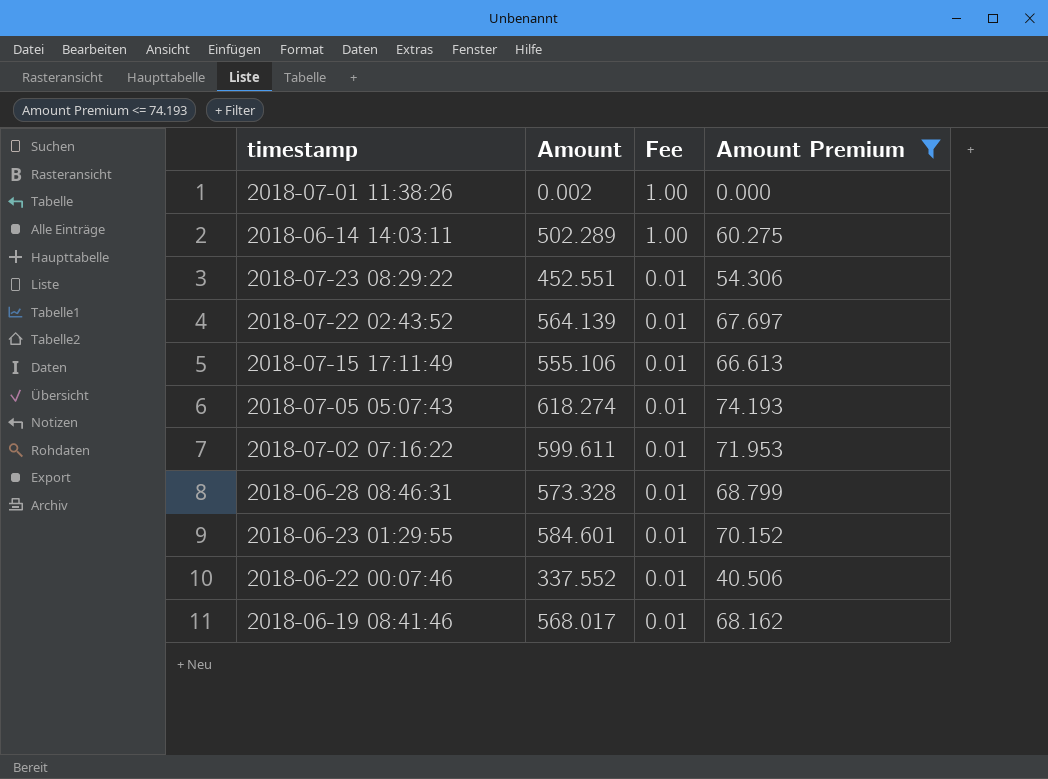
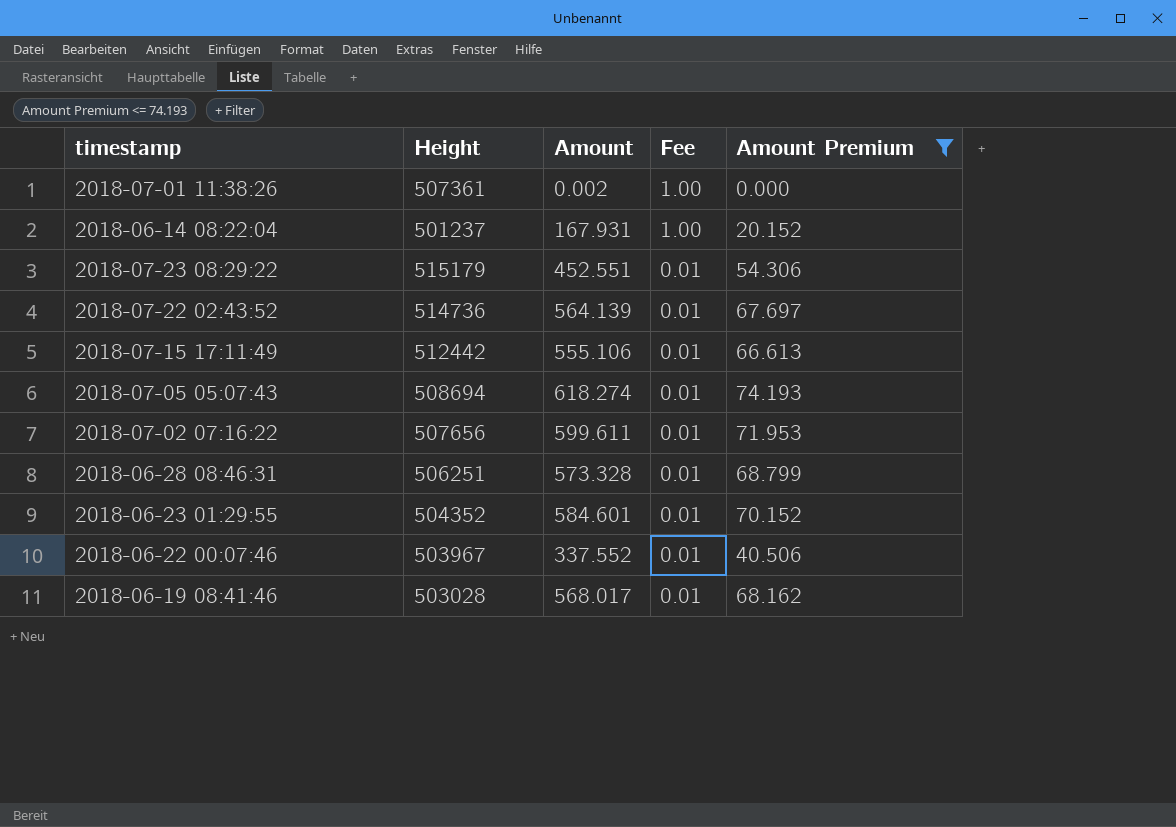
column Height | position: none -> 2
row 2018-06-14 14:03:11: 502.289 | 1.00 | 60.275 -> none
row 2018-06-14 08:22:04: none -> 501237 | 167.931 | 1.00 | 20.152

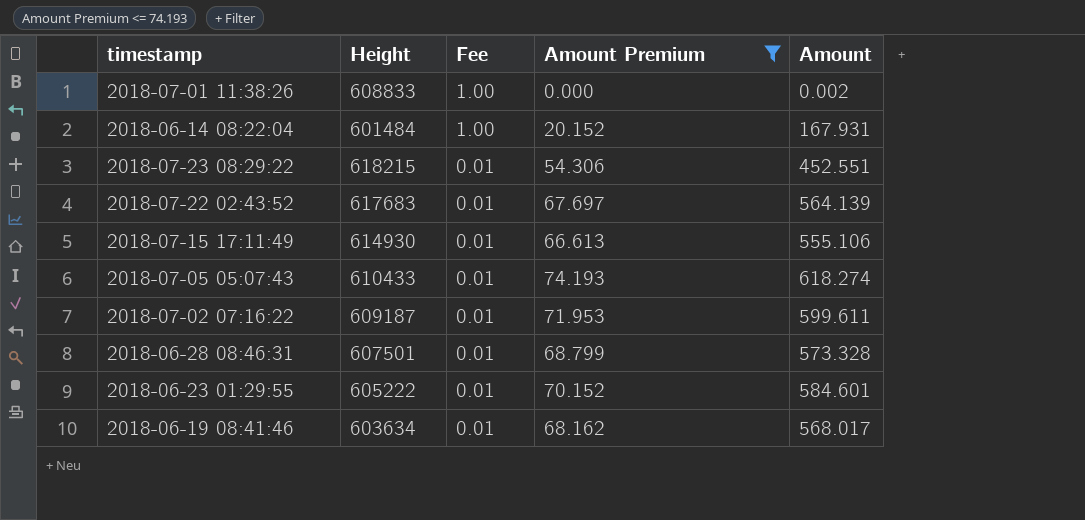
column Amount | position: 3 -> 5
row 2018-06-22 00:07:46: 503967 | 337.552 | 0.01 | 40.506 -> none
2018-07-01 11:38:26 | Height: 507361 -> 608833
2018-06-14 08:22:04 | Height: 501237 -> 601484
2018-07-23 08:29:22 | Height: 515179 -> 618215
2018-07-22 02:43:52 | Height: 514736 -> 617683
2018-07-15 17:11:49 | Height: 512442 -> 614930
2018-07-05 05:07:43 | Height: 508694 -> 610433
2018-07-02 07:16:22 | Height: 507656 -> 609187
2018-06-28 08:46:31 | Height: 506251 -> 607501
2018-06-23 01:29:55 | Height: 504352 -> 605222
2018-06-19 08:41:46 | Height: 503028 -> 603634

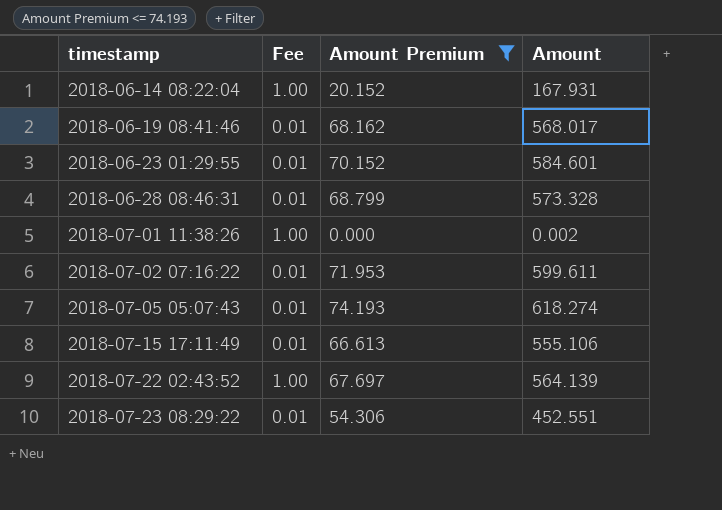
row order: Fee descending -> timestamp ascending
column Height | position: 2 -> none
2018-07-22 02:43:52 | Fee: 0.01 -> 1.00

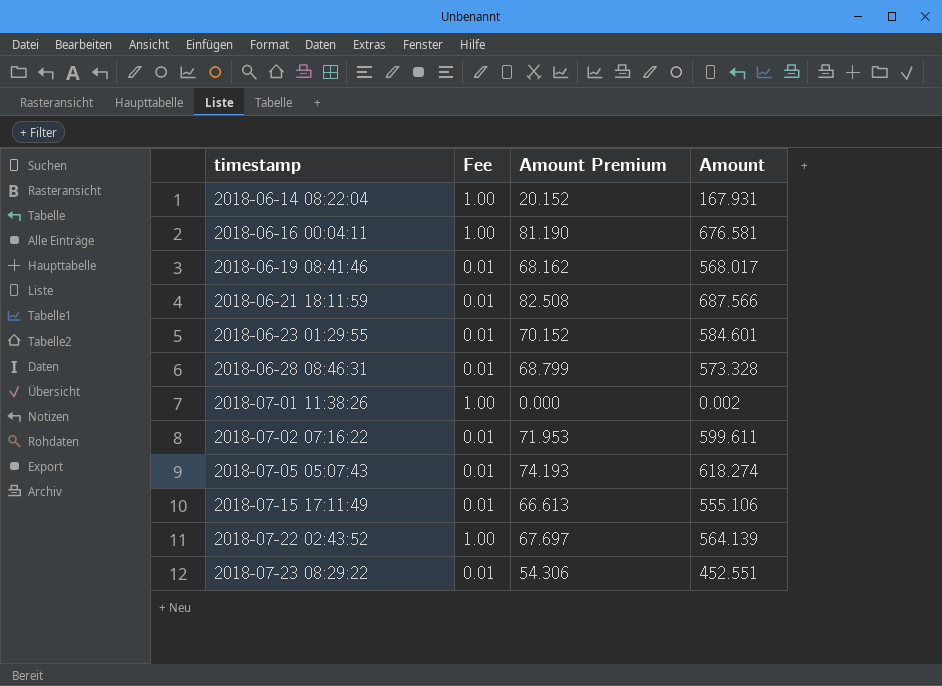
filter: Amount Premium <= 74.193 -> none

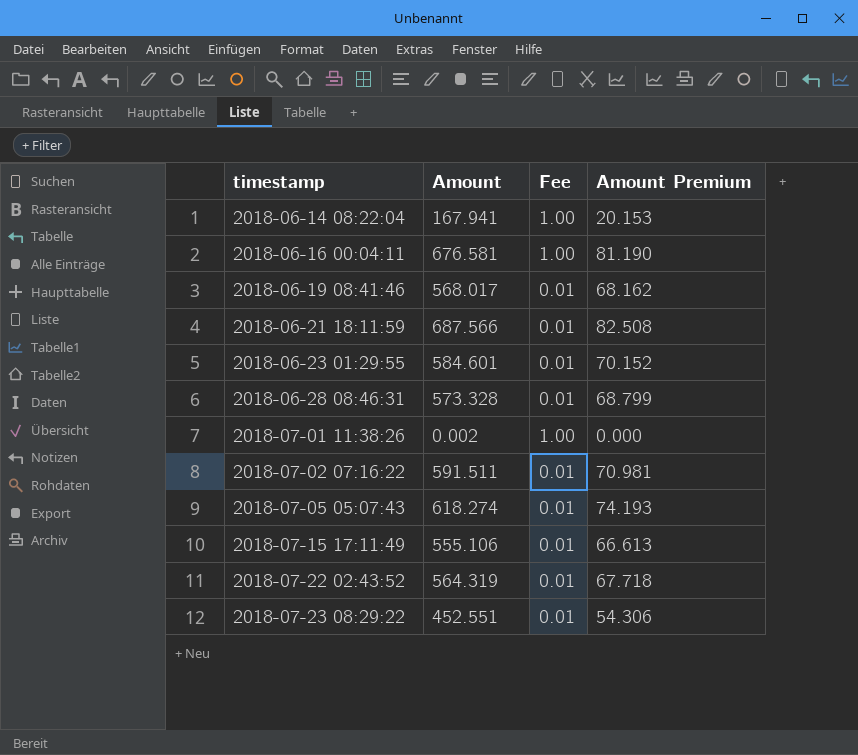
column Amount | position: 4 -> 2
2018-06-14 08:22:04 | Amount: 167.931 -> 167.941
2018-06-14 08:22:04 | Amount Premium: 20.152 -> 20.153
2018-07-02 07:16:22 | Amount: 599.611 -> 591.511
2018-07-02 07:16:22 | Amount Premium: 71.953 -> 70.981
2018-07-22 02:43:52 | Amount: 564.139 -> 564.319
2018-07-22 02:43:52 | Fee: 1.00 -> 0.01
2018-07-22 02:43:52 | Amount Premium: 67.697 -> 67.718

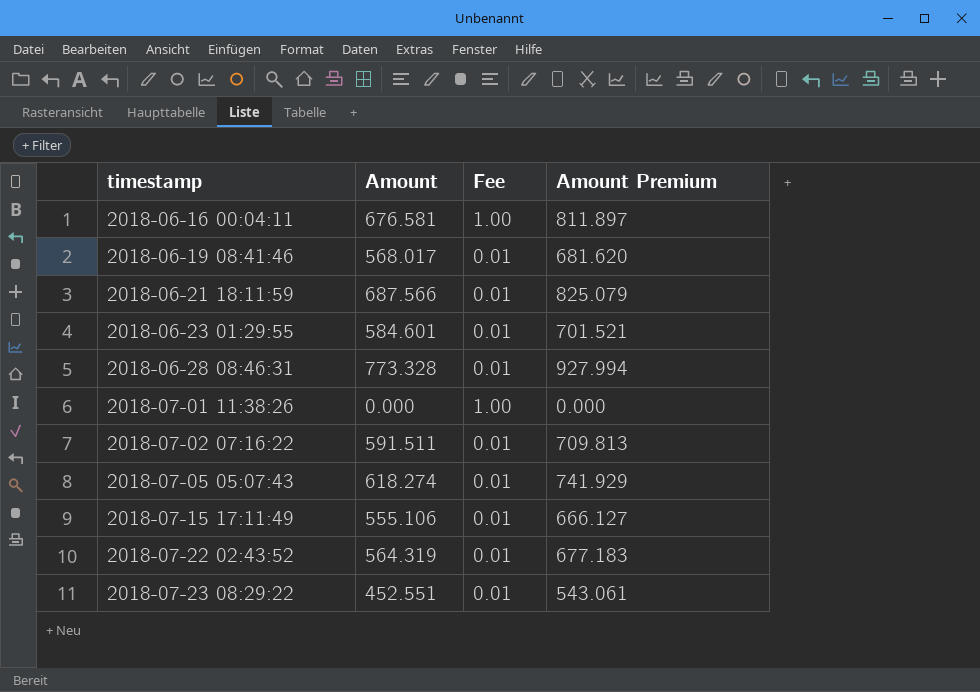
column Amount Premium | formula: [Amount] * 0.12 -> [Amount] * 1.2
row 2018-06-14 08:22:04: 167.941 | 1.00 | 20.153 -> none
2018-06-28 08:46:31 | Amount: 573.328 -> 773.328
2018-07-01 11:38:26 | Amount: 0.002 -> 0.000

